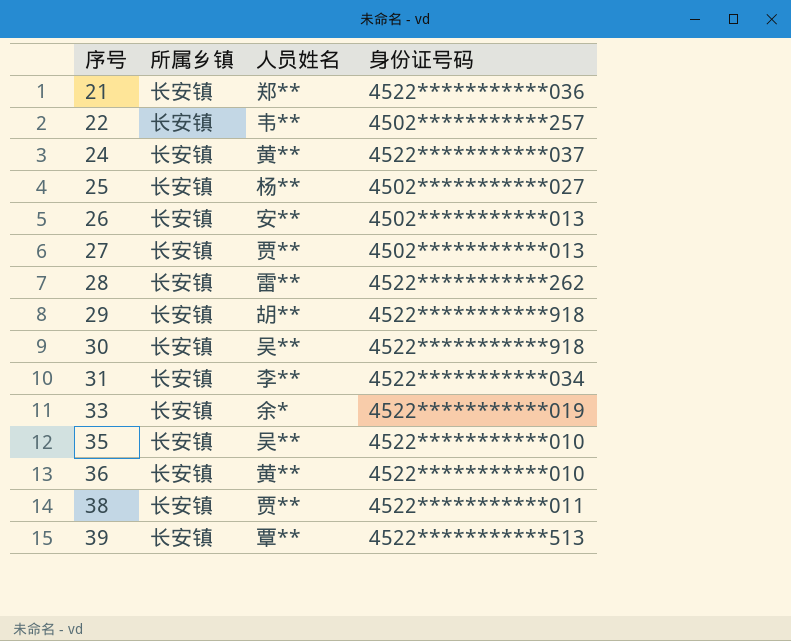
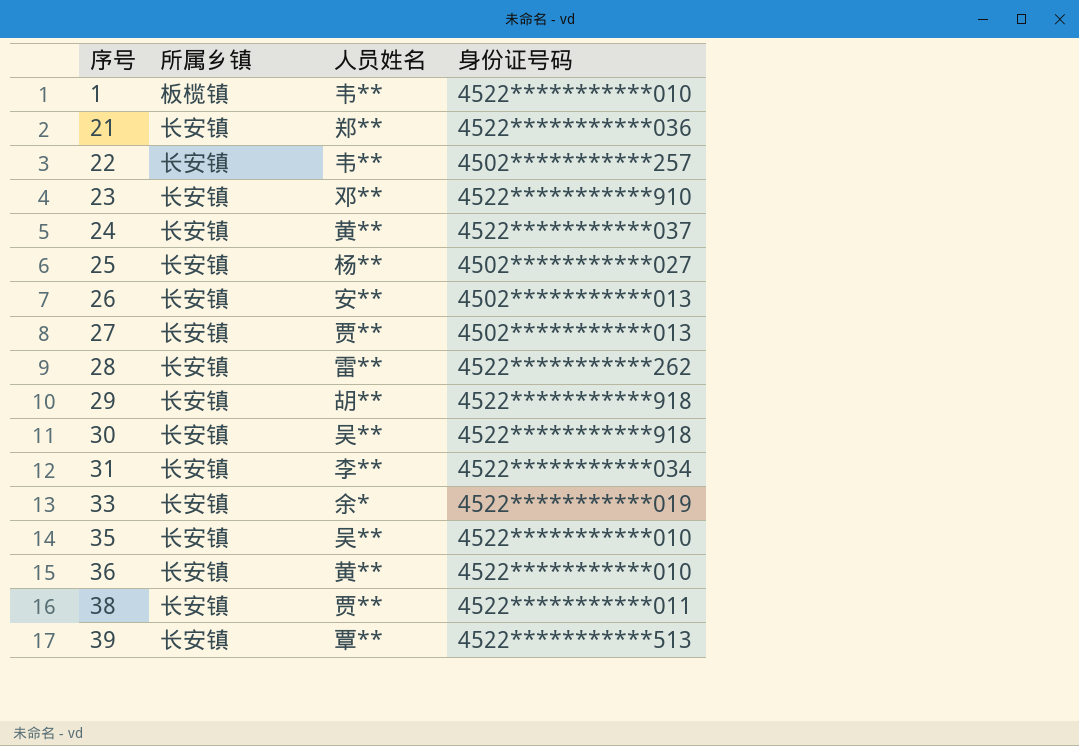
row 1: none -> 板榄镇 | 韦** | 4522***********010
row 23: none -> 长安镇 | 邓** | 4522***********910

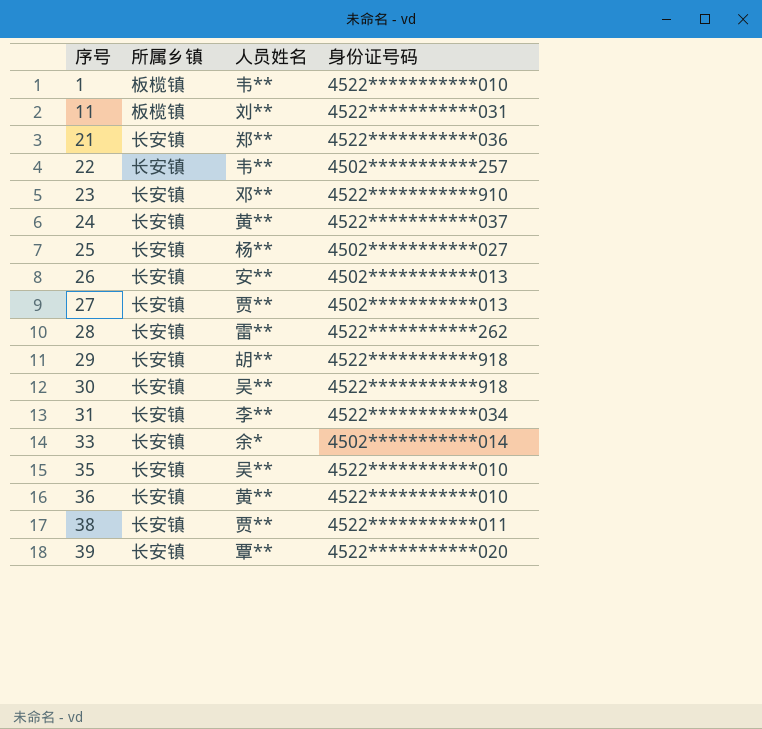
row 11: none -> 板榄镇 | 刘** | 4522***********031
33 | 身份证号码: 4522***********019 -> 4502***********014
39 | 身份证号码: 4522***********513 -> 4522***********020

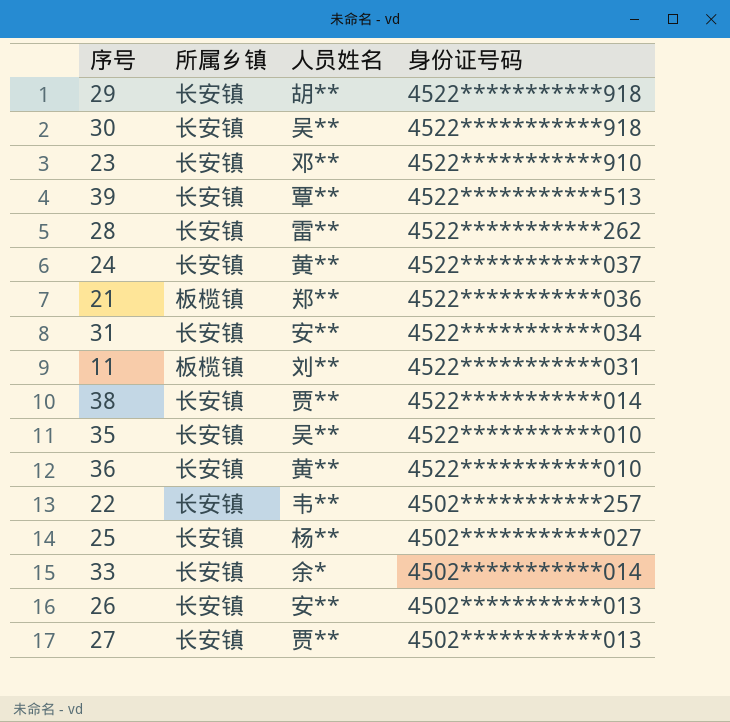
row order: 序号 ascending -> 身份证号码 descending
row 1: 板榄镇 | 韦** | 4522***********010 -> none
39 | 身份证号码: 4522***********020 -> 4522***********513
21 | 所属乡镇: 长安镇 -> 板榄镇
31 | 人员姓名: 李** -> 安**
38 | 身份证号码: 4522***********011 -> 4522***********014

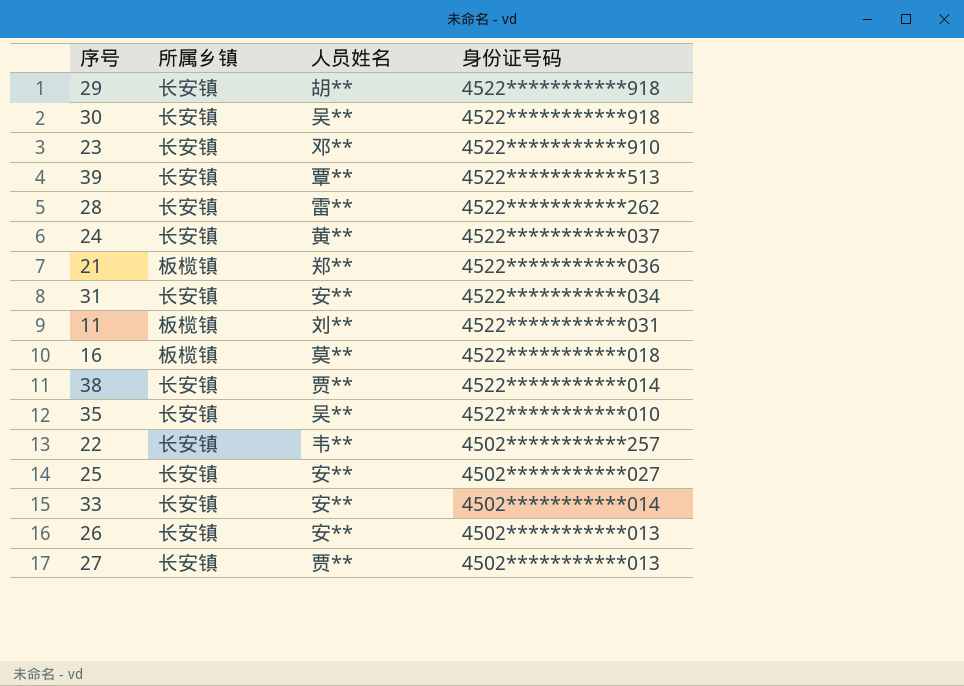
row 36: 长安镇 | 黄** | 4522***********010 -> none
row 16: none -> 板榄镇 | 莫** | 4522***********018
25 | 人员姓名: 杨** -> 安**
33 | 人员姓名: 余* -> 安**

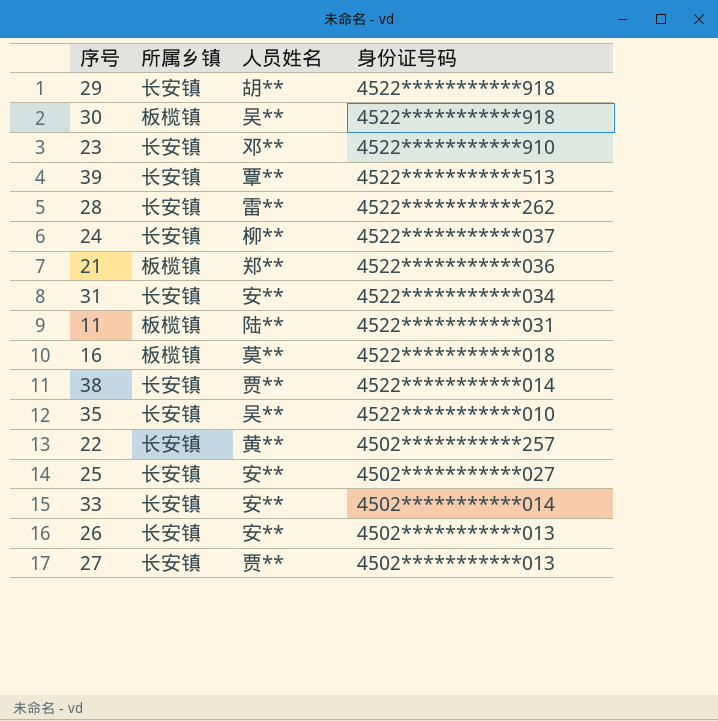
30 | 所属乡镇: 长安镇 -> 板榄镇
24 | 人员姓名: 黄** -> 柳**
11 | 人员姓名: 刘** -> 陆**
22 | 人员姓名: 韦** -> 黄**

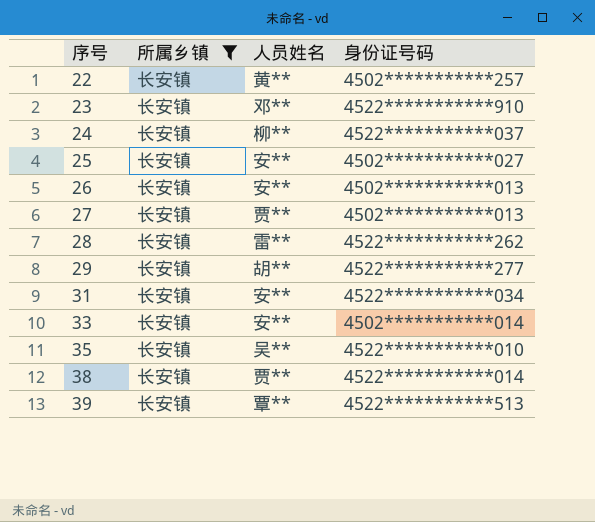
filter: none -> 所属乡镇 = 长安镇
row order: 身份证号码 descending -> 序号 ascending
29 | 身份证号码: 4522***********918 -> 4522***********277

